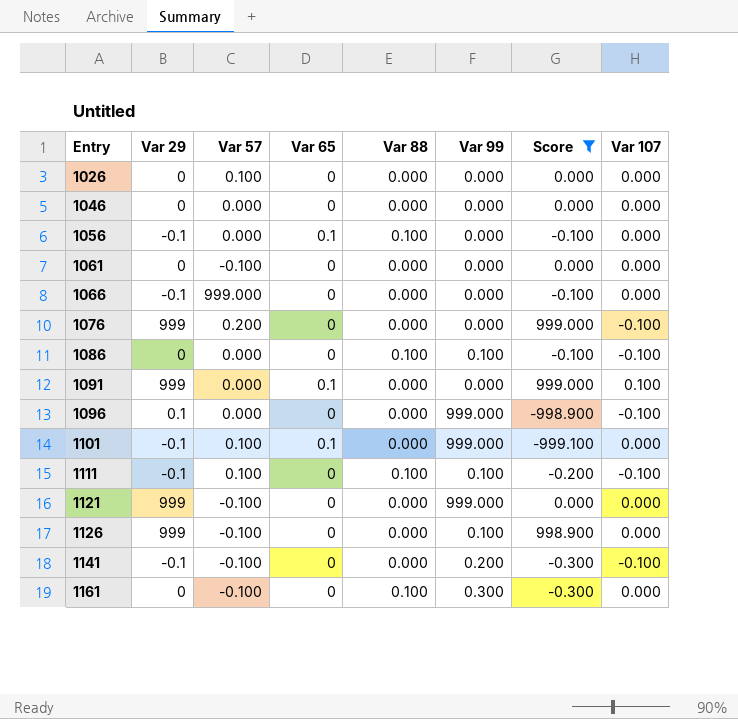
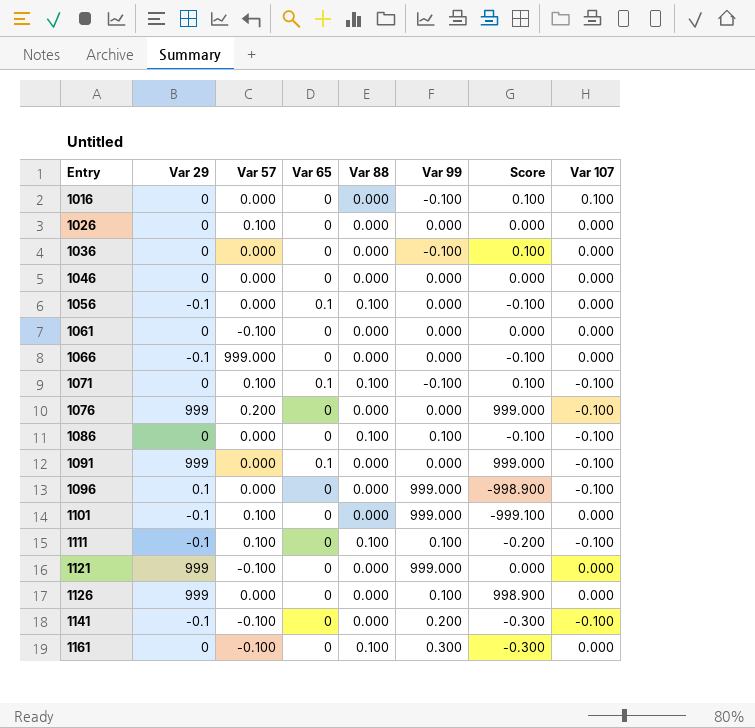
filter: Score != 0.100 -> none
1091 | Var 107: 0.100 -> -0.100
1101 | Var 65: 0.1 -> 0
1126 | Var 57: -0.100 -> 0.000

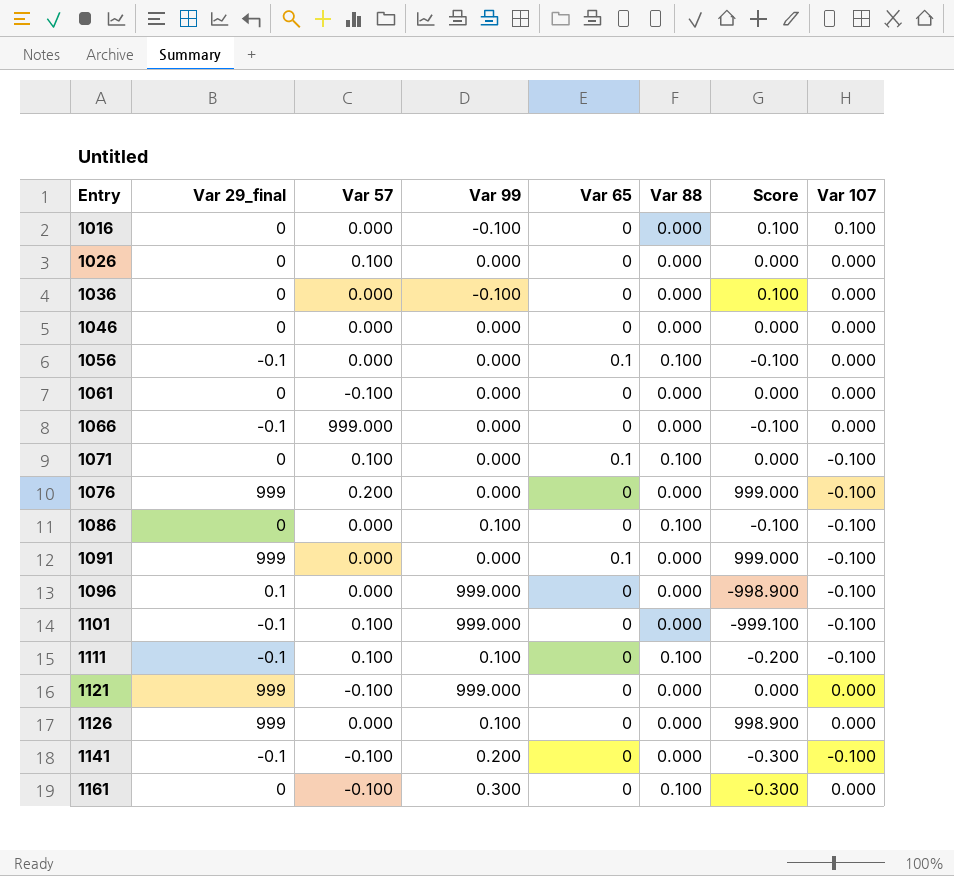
column name: Var 29 -> Var 29_final
column Var 99 | position: 6 -> 4
1071 | Var 99: -0.100 -> 0.000
1071 | Score: 0.100 -> 0.000
1101 | Var 107: 0.000 -> -0.100

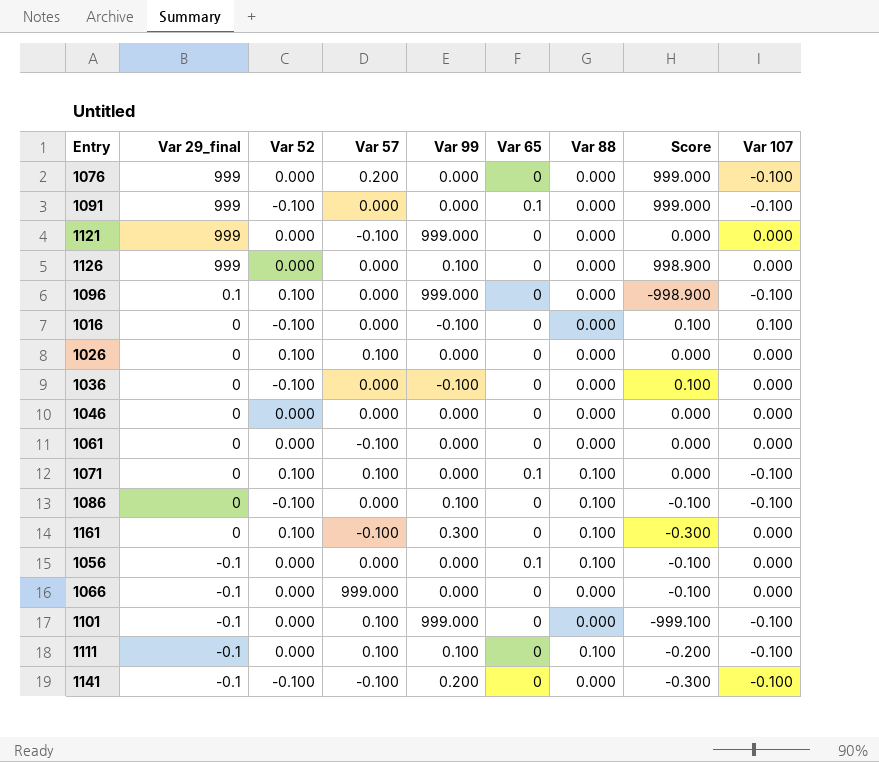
row order: Entry ascending -> Var 29_final descending
column Var 52 | position: none -> 3

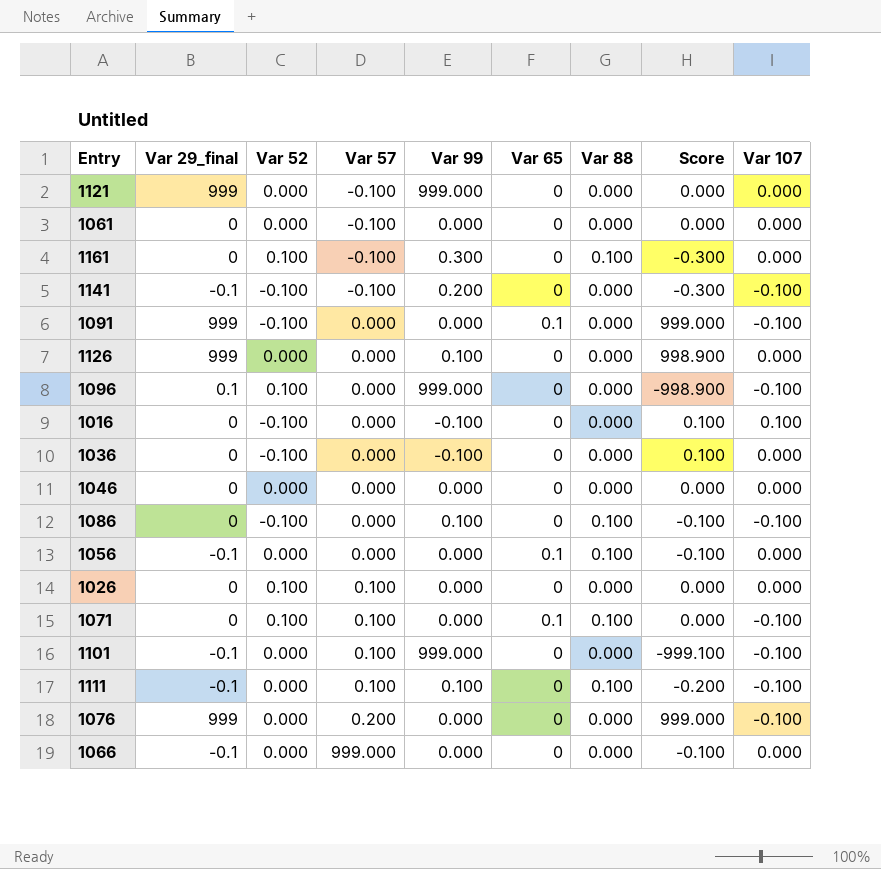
row order: Var 29_final descending -> Var 57 ascending

